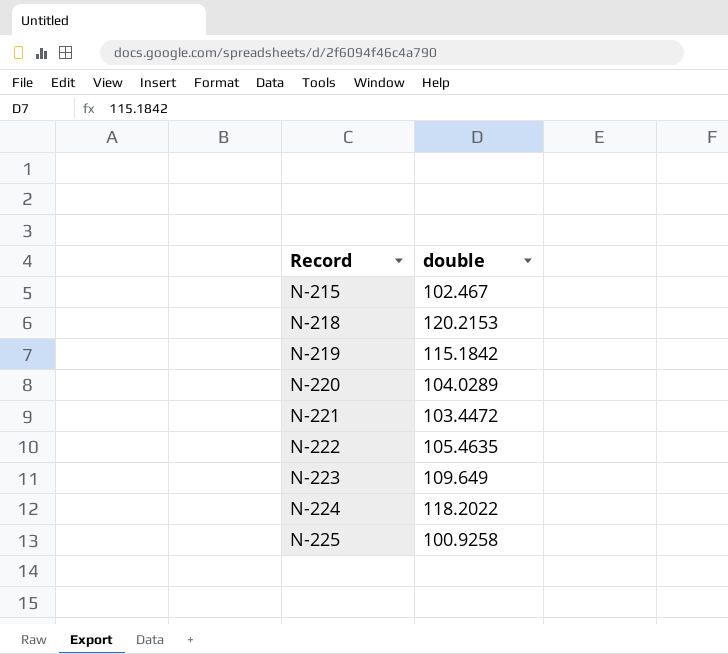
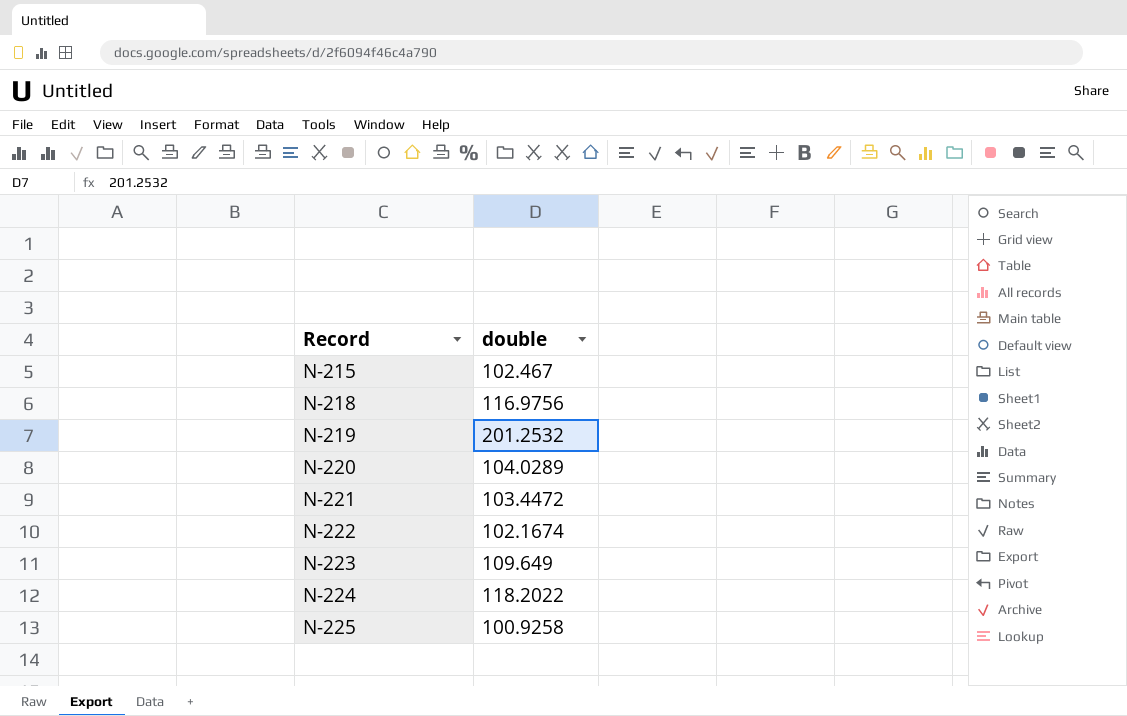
N-218 | double: 120.2153 -> 116.9756
N-219 | double: 115.1842 -> 201.2532
N-222 | double: 105.4635 -> 102.1674

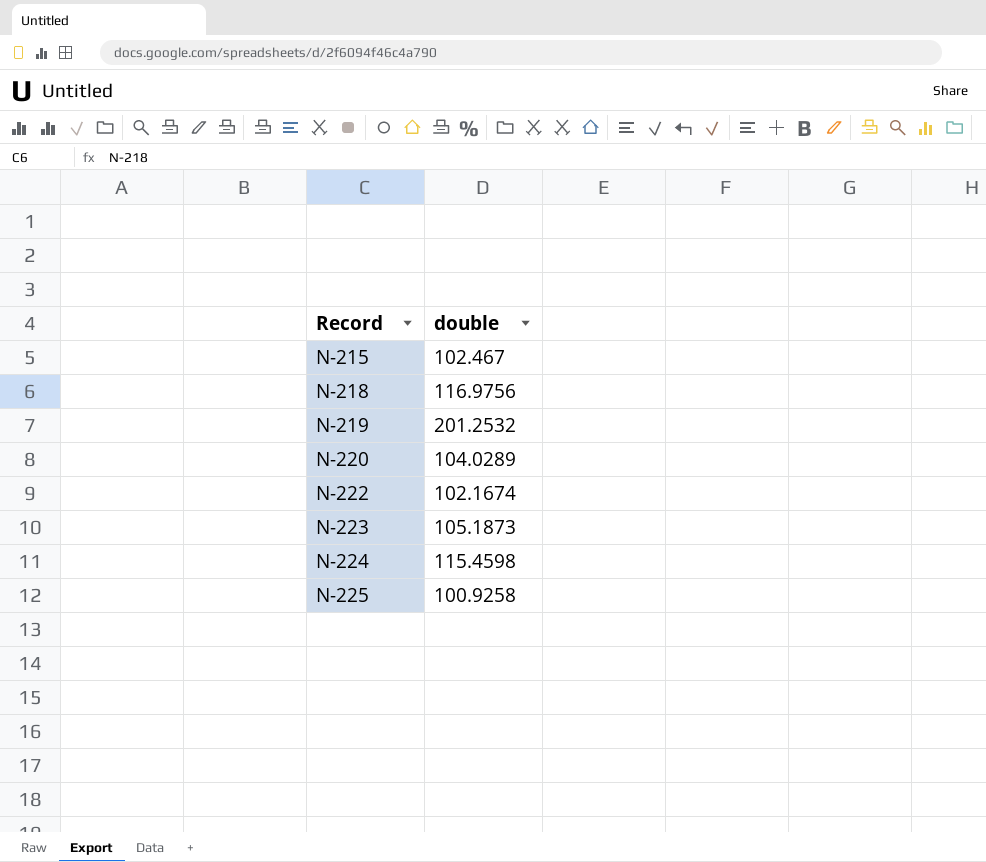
row N-221: 103.4472 -> none
N-223 | double: 109.649 -> 105.1873
N-224 | double: 118.2022 -> 115.4598

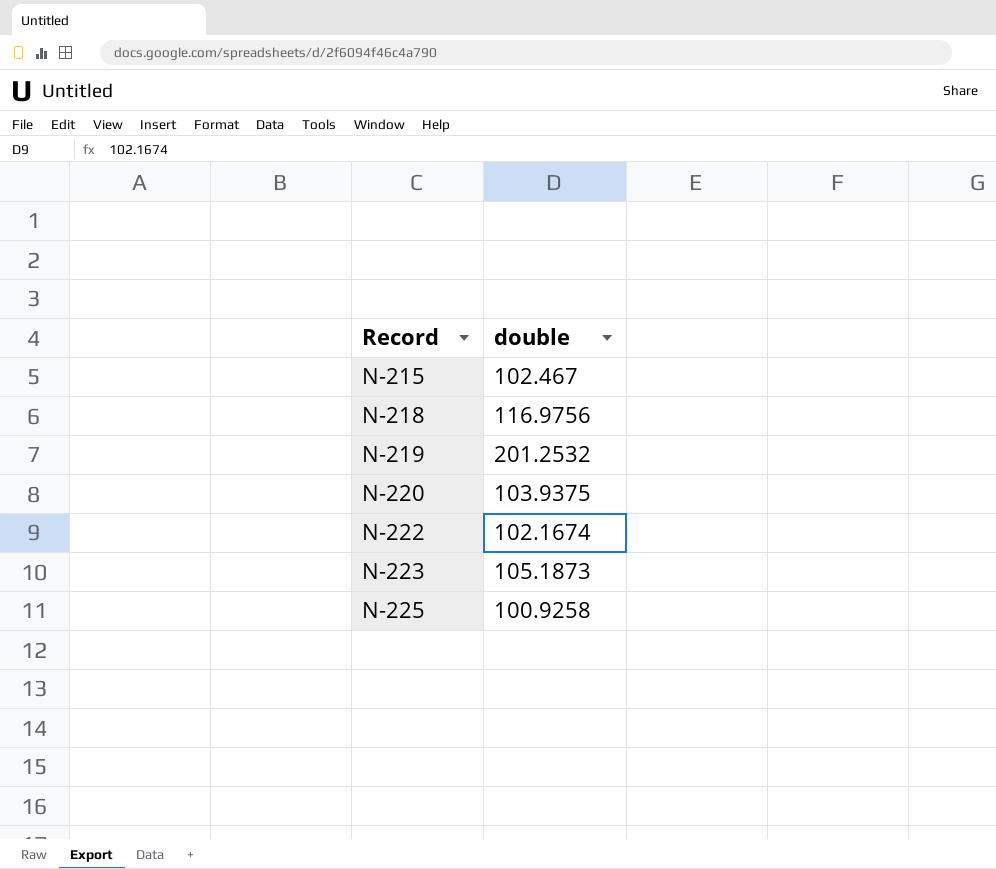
row N-224: 115.4598 -> none
N-220 | double: 104.0289 -> 103.9375

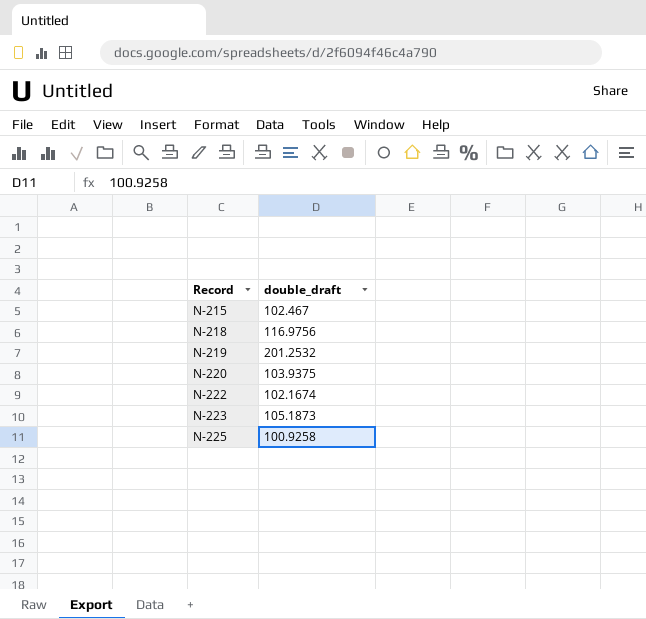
column name: double -> double_draft

